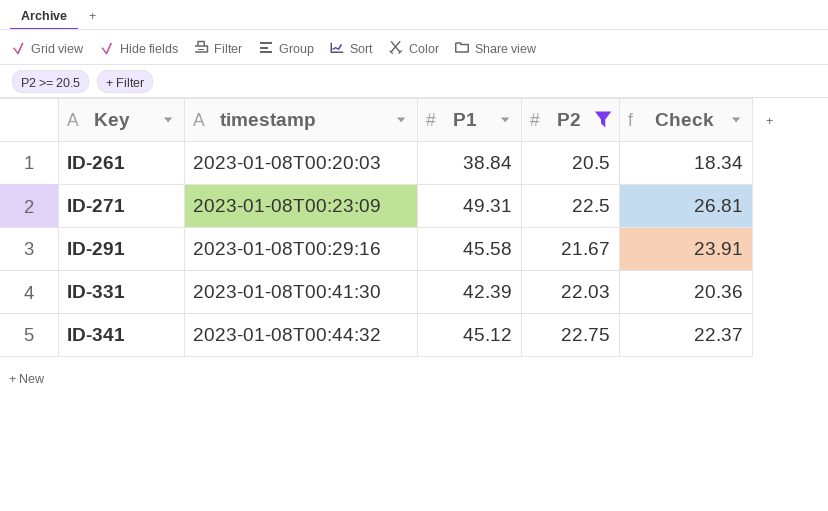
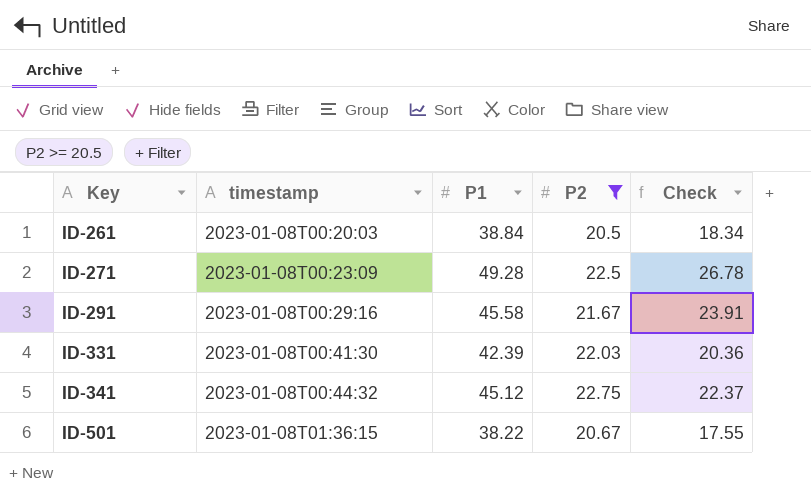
ID-271 | P1: 49.31 -> 49.28
ID-271 | Check: 26.81 -> 26.78
row ID-501: none -> 2023-01-08T01:36:15 | 38.22 | 20.67 | 17.55

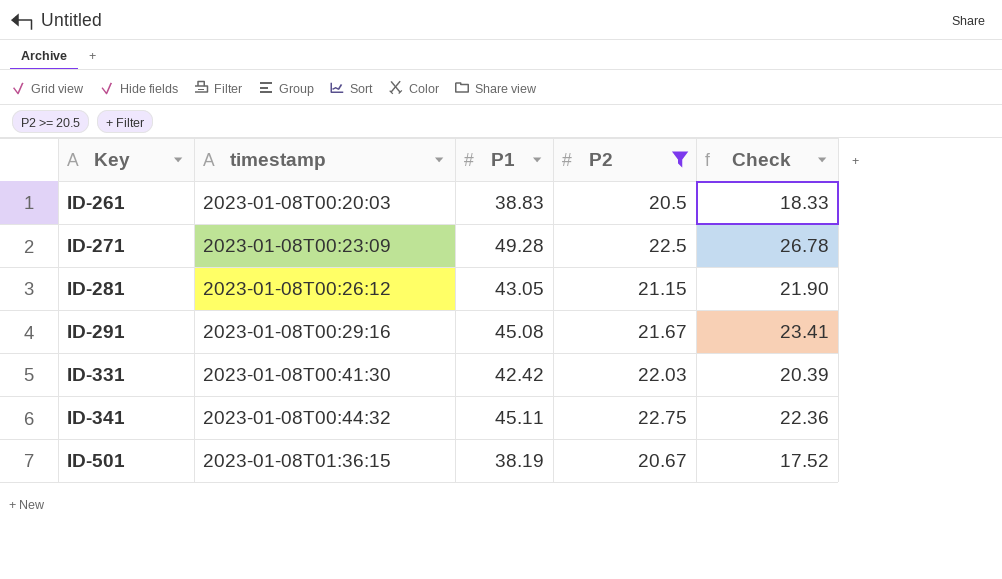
ID-261 | P1: 38.84 -> 38.83
ID-261 | Check: 18.34 -> 18.33
row ID-281: none -> 2023-01-08T00:26:12 | 43.05 | 21.15 | 21.90
ID-291 | P1: 45.58 -> 45.08
ID-291 | Check: 23.91 -> 23.41
ID-331 | P1: 42.39 -> 42.42
ID-331 | Check: 20.36 -> 20.39
ID-341 | P1: 45.12 -> 45.11
ID-341 | Check: 22.37 -> 22.36
ID-501 | P1: 38.22 -> 38.19
ID-501 | Check: 17.55 -> 17.52

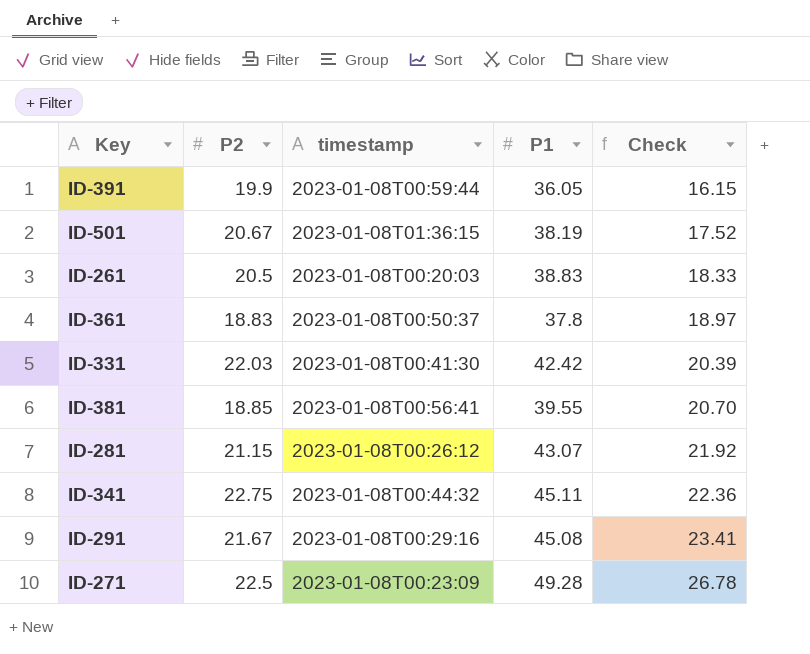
filter: P2 >= 20.5 -> none
row order: Key ascending -> Check ascending
column P2 | position: 4 -> 2
ID-281 | P1: 43.05 -> 43.07
ID-281 | Check: 21.90 -> 21.92

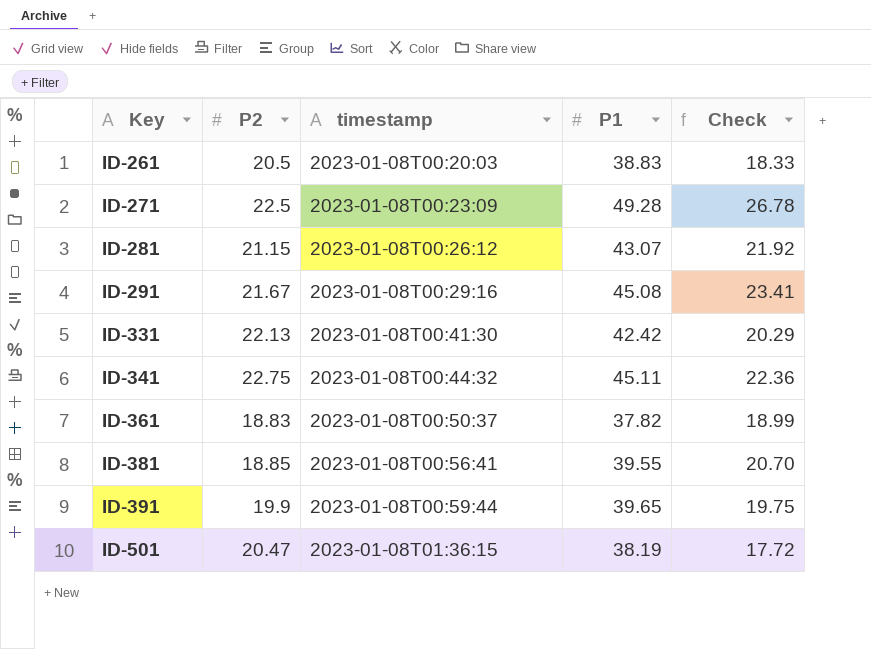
row order: Check ascending -> Key ascending
ID-331 | P2: 22.03 -> 22.13
ID-331 | Check: 20.39 -> 20.29
ID-361 | P1: 37.8 -> 37.82
ID-361 | Check: 18.97 -> 18.99
ID-391 | P1: 36.05 -> 39.65
ID-391 | Check: 16.15 -> 19.75
ID-501 | P2: 20.67 -> 20.47
ID-501 | Check: 17.52 -> 17.72

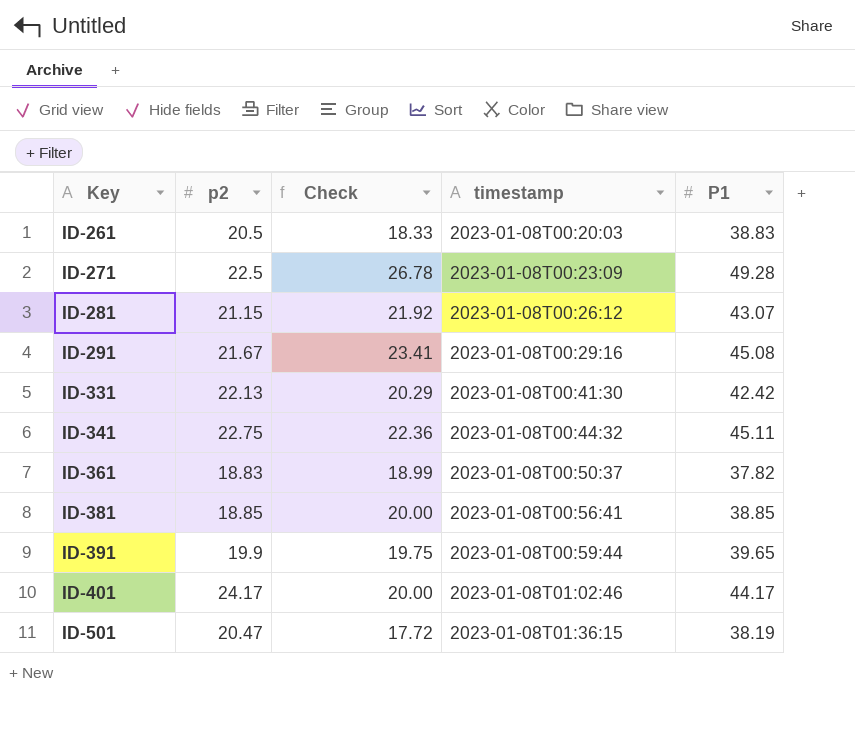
column name: P2 -> p2
column Check | position: 5 -> 3
ID-381 | Check: 20.70 -> 20.00
ID-381 | P1: 39.55 -> 38.85
row ID-401: none -> 24.17 | 20.00 | 2023-01-08T01:02:46 | 44.17

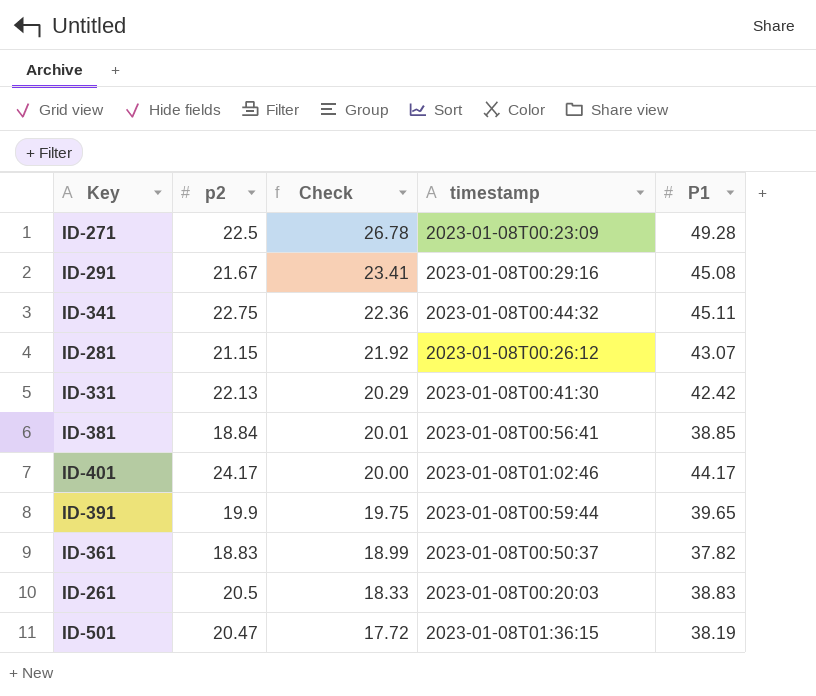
row order: Key ascending -> Check descending
ID-381 | p2: 18.85 -> 18.84
ID-381 | Check: 20.00 -> 20.01

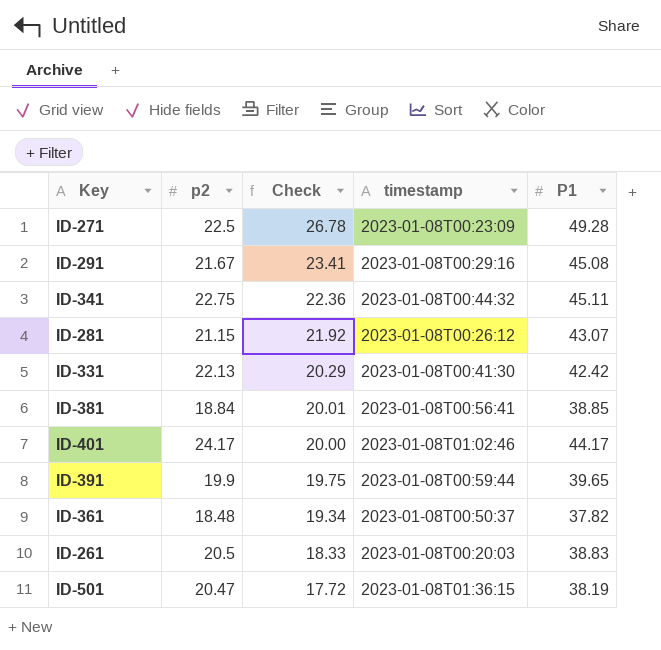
ID-361 | p2: 18.83 -> 18.48
ID-361 | Check: 18.99 -> 19.34

